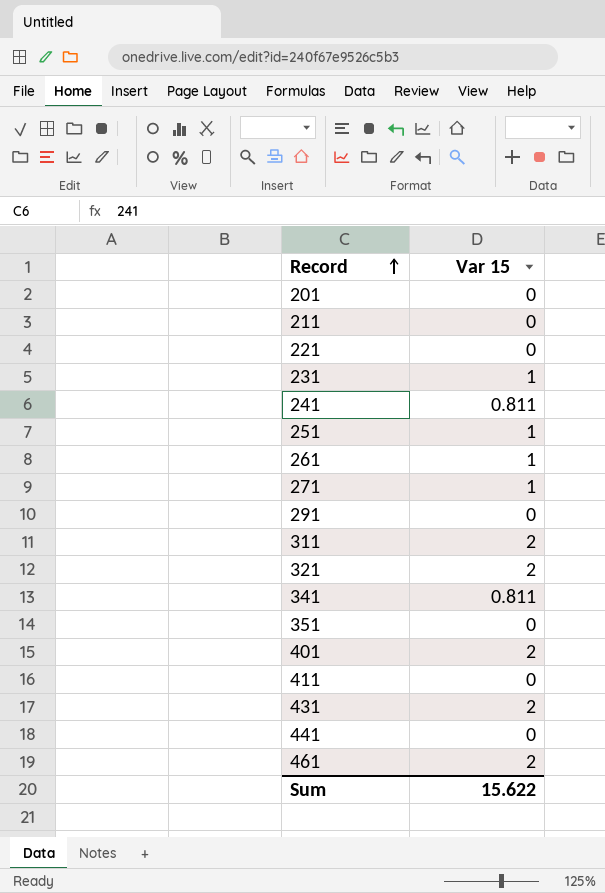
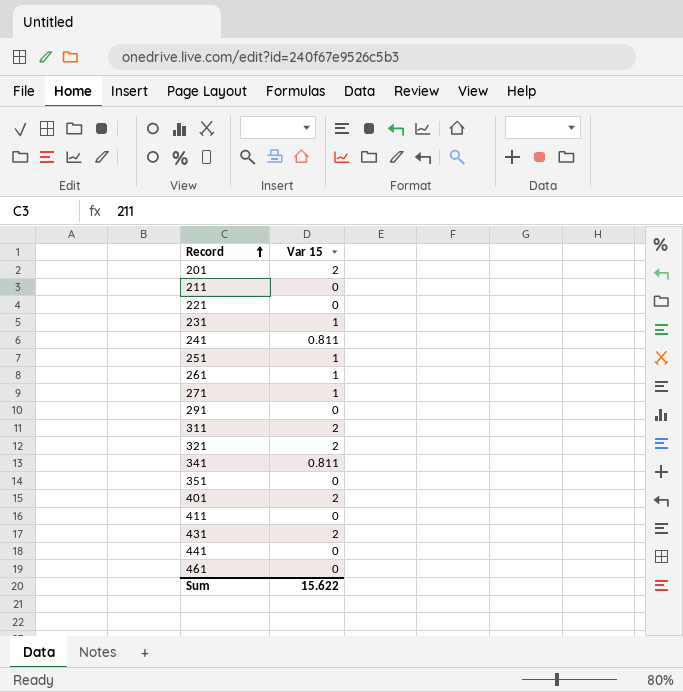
201 | Var 15: 0 -> 2
461 | Var 15: 2 -> 0

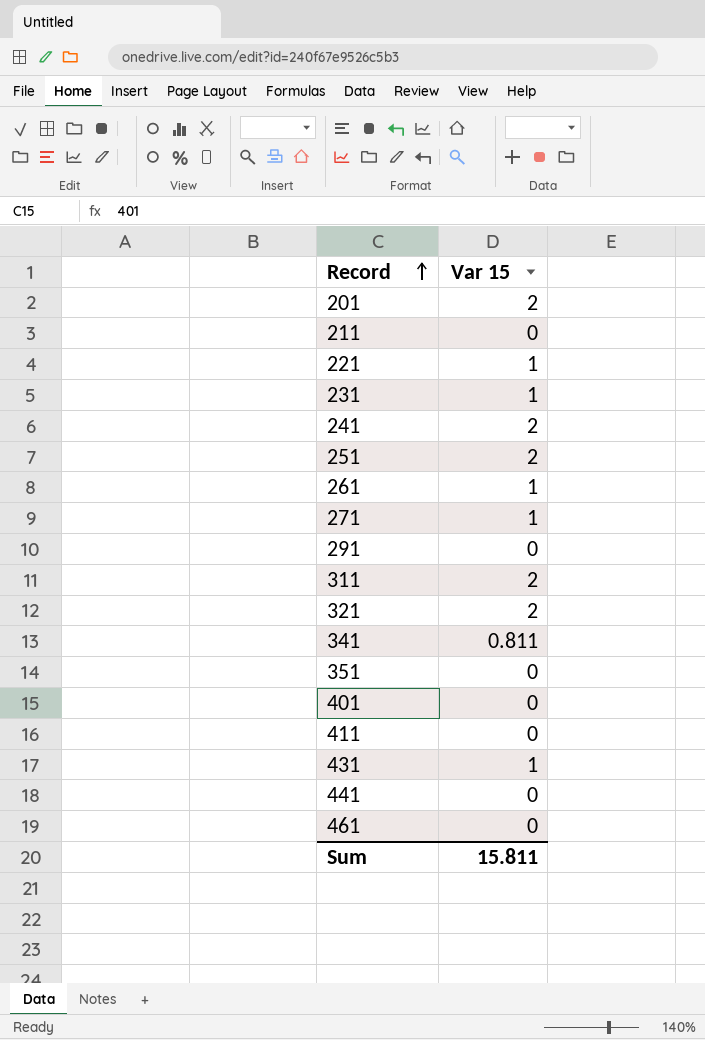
221 | Var 15: 0 -> 1
241 | Var 15: 0.811 -> 2
251 | Var 15: 1 -> 2
401 | Var 15: 2 -> 0
431 | Var 15: 2 -> 1
Sum | Var 15: 15.622 -> 15.811

